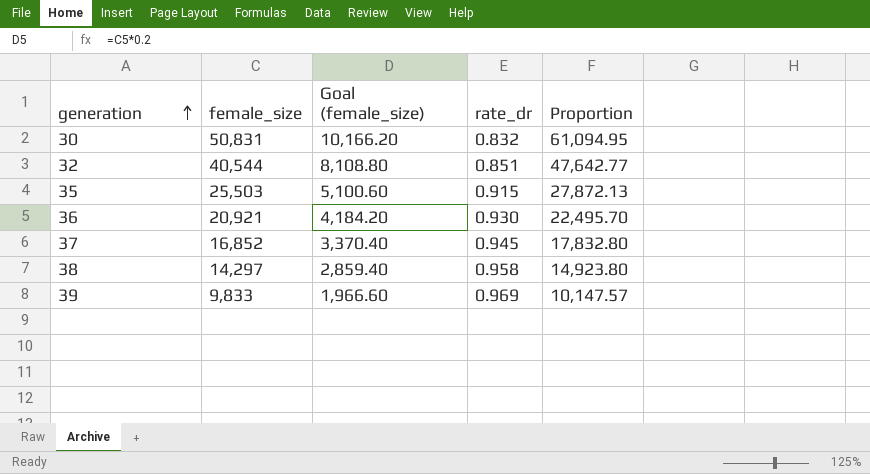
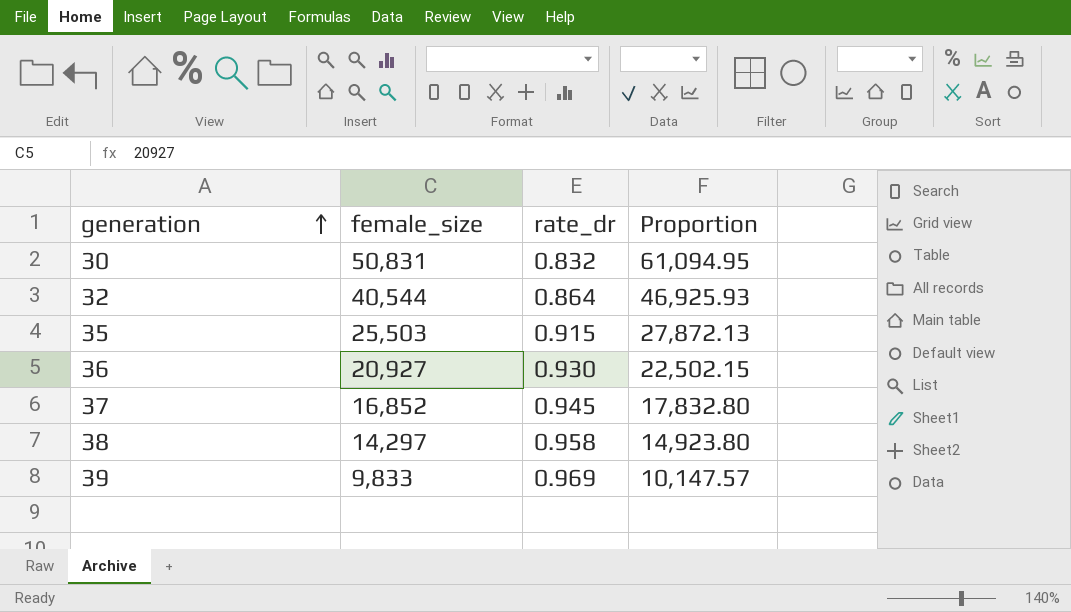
column Goal (female_size) | formula: [female_size] * 0.2 -> none
32 | rate_dr: 0.851 -> 0.864
32 | Proportion: 47,642.77 -> 46,925.93
36 | female_size: 20,921 -> 20,927
36 | Proportion: 22,495.70 -> 22,502.15

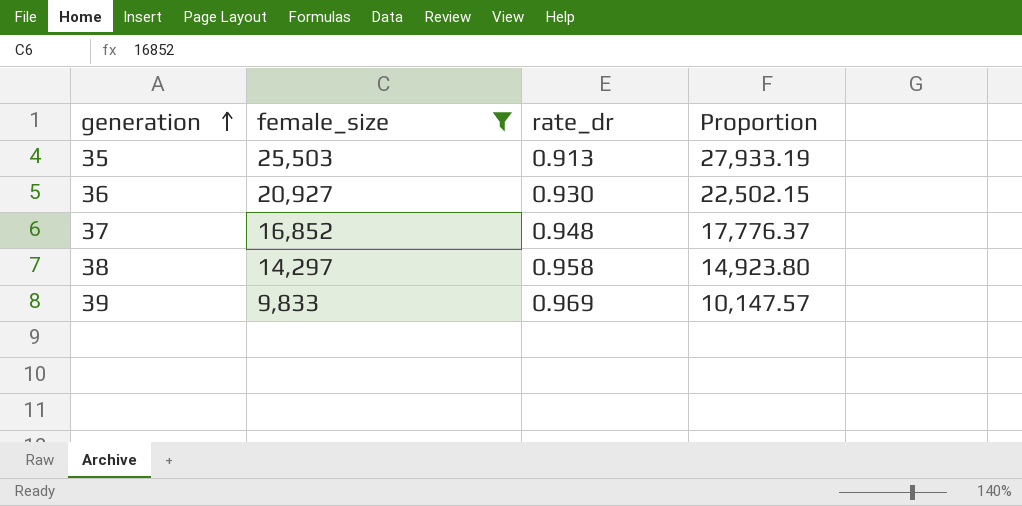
filter: none -> female_size <= 25,503
35 | rate_dr: 0.915 -> 0.913
35 | Proportion: 27,872.13 -> 27,933.19
37 | rate_dr: 0.945 -> 0.948
37 | Proportion: 17,832.80 -> 17,776.37

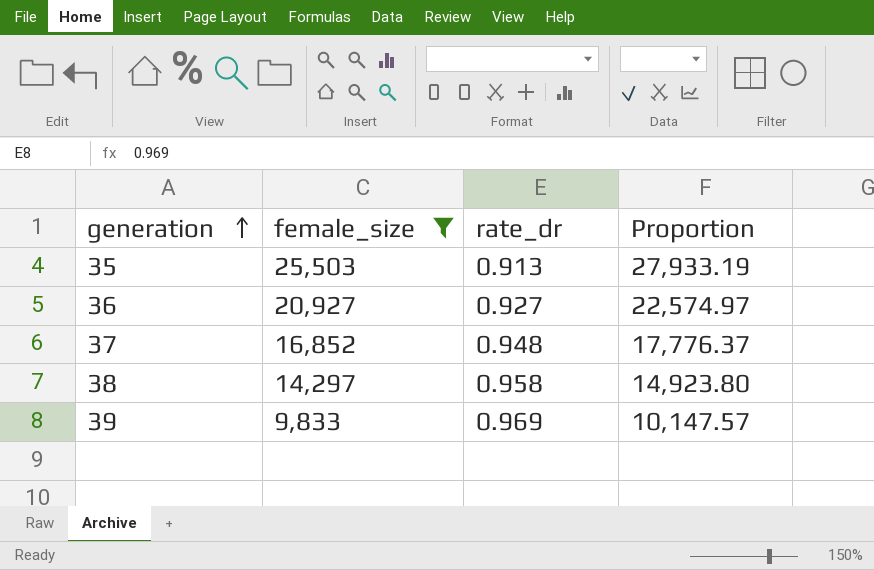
36 | rate_dr: 0.930 -> 0.927
36 | Proportion: 22,502.15 -> 22,574.97

